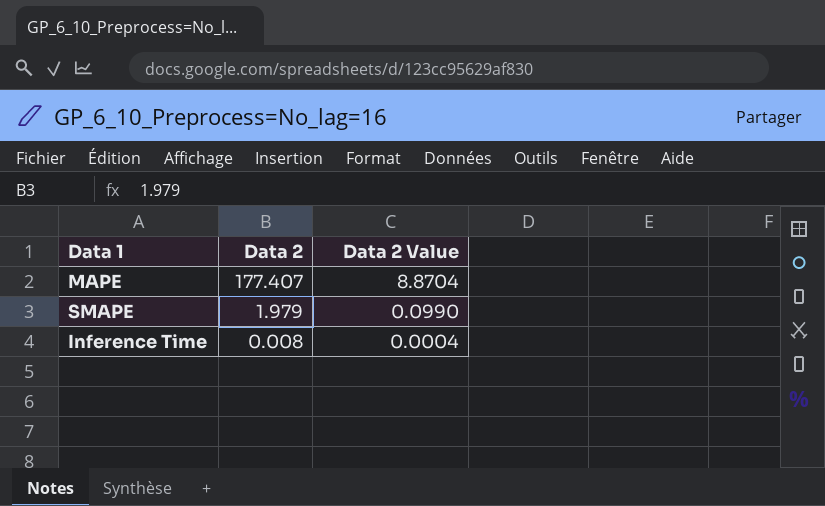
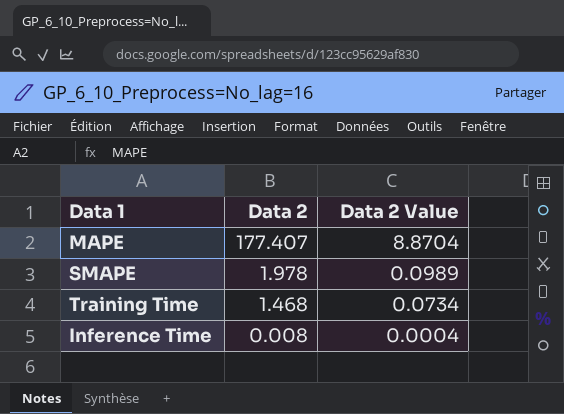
SMAPE | Data 2: 1.979 -> 1.978
SMAPE | Data 2 Value: 0.0990 -> 0.0989
row Training Time: none -> 1.468 | 0.0734

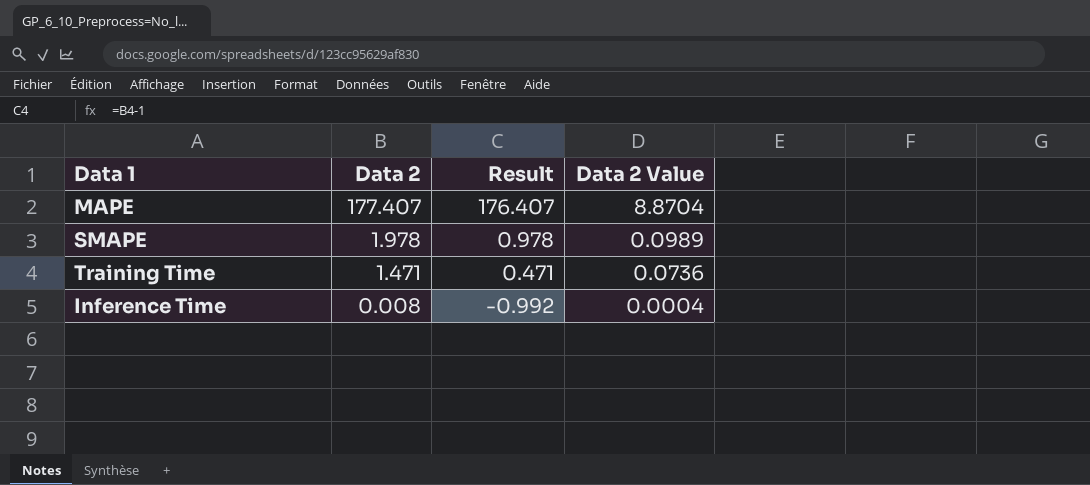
column Result | formula: none -> [Data 2] - 1
Training Time | Data 2: 1.468 -> 1.471
Training Time | Data 2 Value: 0.0734 -> 0.0736

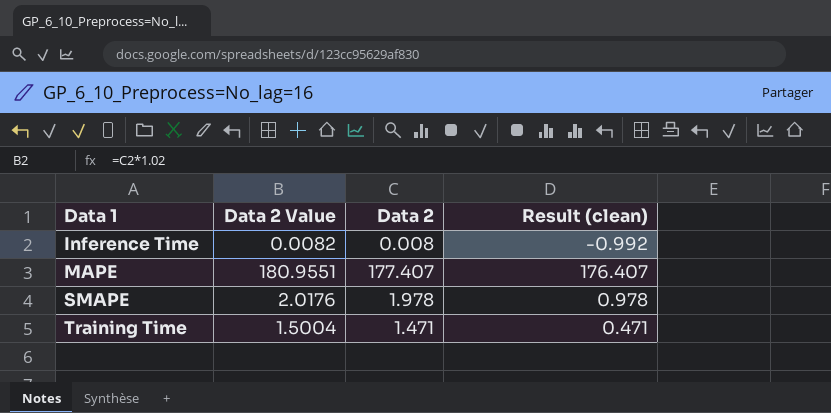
row order: Data 2 descending -> Data 1 ascending
column Data 2 Value | formula: [Data 2] * 0.05 -> [Data 2] * 1.02
column Data 2 Value | position: 4 -> 2
column name: Result -> Result (clean)

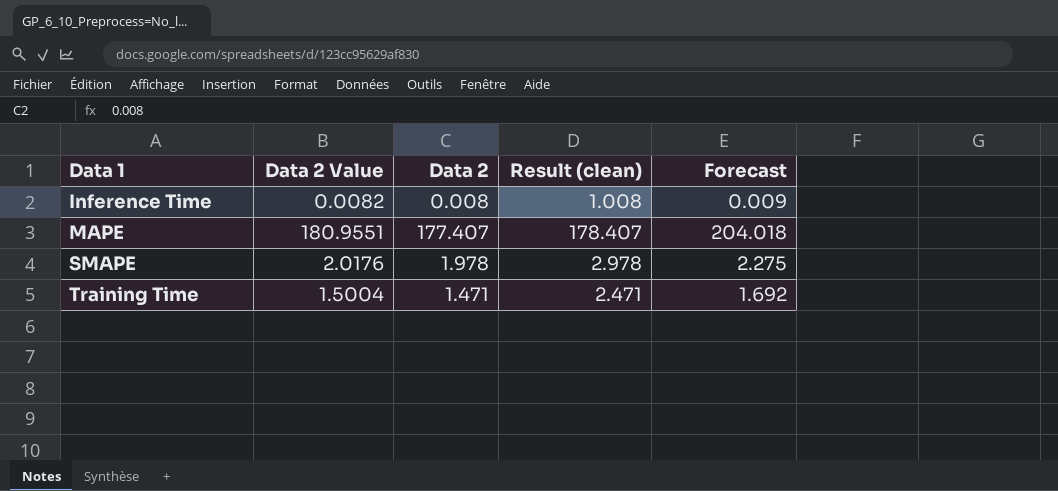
column Result (clean) | formula: [Data 2] - 1 -> [Data 2] + 1
column Forecast | formula: none -> [Data 2] * 1.15

